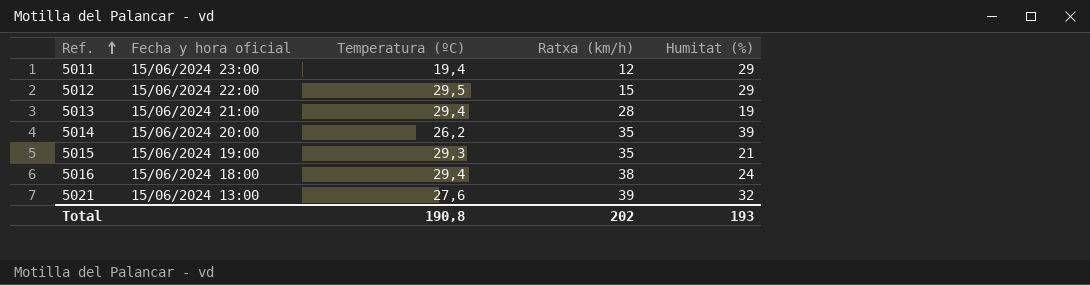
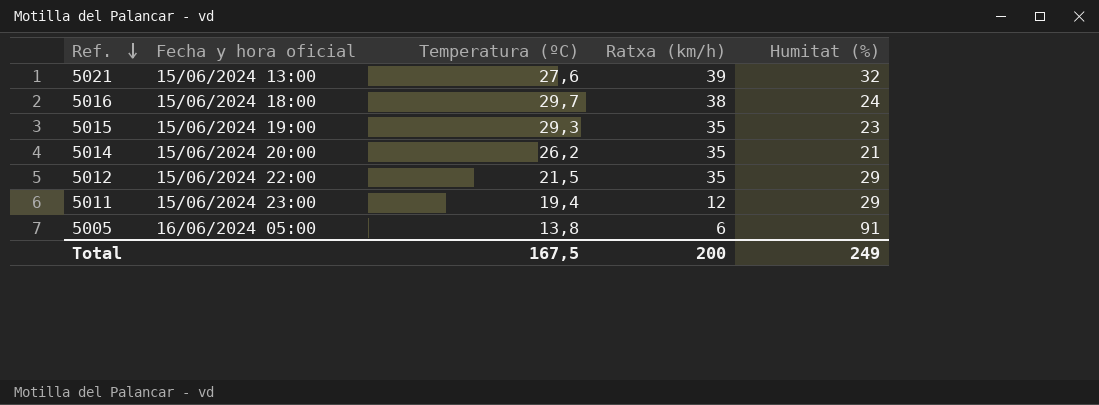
row order: Ref. ascending -> Ref. descending
row 5013: 15/06/2024 21:00 | 29,4 | 28 | 19 -> none
5016 | Temperatura (ºC): 29,4 -> 29,7
5015 | Humitat (%): 21 -> 23
5014 | Humitat (%): 39 -> 21
5012 | Temperatura (ºC): 29,5 -> 21,5
5012 | Ratxa (km/h): 15 -> 35
row 5005: none -> 16/06/2024 05:00 | 13,8 | 6 | 91
Total | Temperatura (ºC): 190,8 -> 167,5
Total | Ratxa (km/h): 202 -> 200
Total | Humitat (%): 193 -> 249

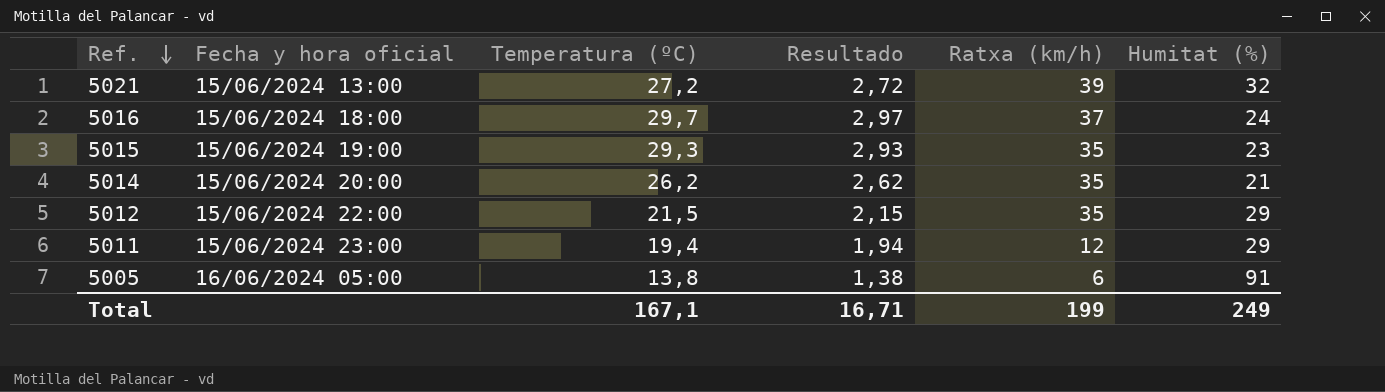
column Resultado | formula: none -> [Temperatura (ºC)] * 0,1
5021 | Temperatura (ºC): 27,6 -> 27,2
5016 | Ratxa (km/h): 38 -> 37
Total | Temperatura (ºC): 167,5 -> 167,1
Total | Ratxa (km/h): 200 -> 199

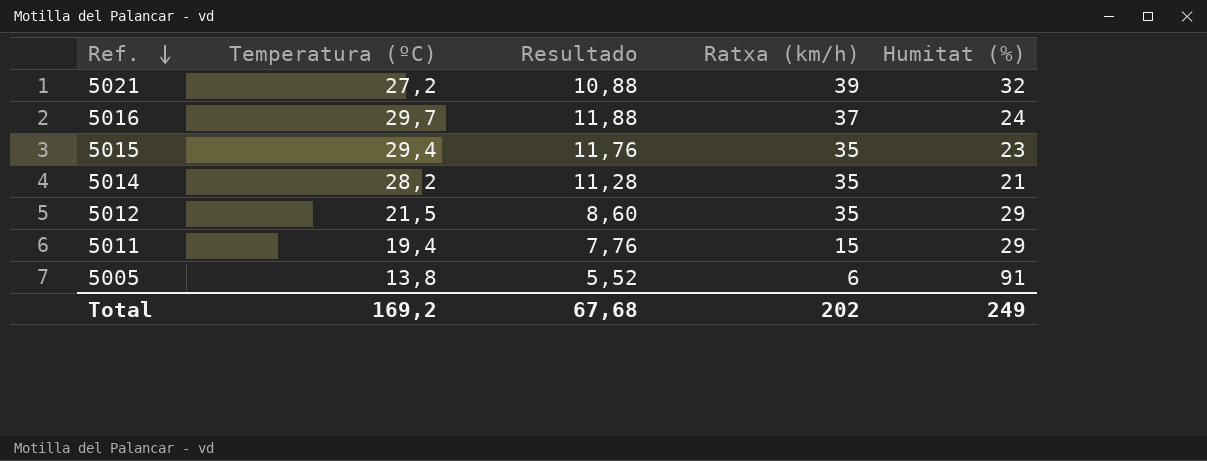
column Fecha y hora oficial | position: 2 -> none
column Resultado | formula: [Temperatura (ºC)] * 0,1 -> [Temperatura (ºC)] * 0,4
5015 | Temperatura (ºC): 29,3 -> 29,4
5014 | Temperatura (ºC): 26,2 -> 28,2
5011 | Ratxa (km/h): 12 -> 15
Total | Temperatura (ºC): 167,1 -> 169,2
Total | Resultado: 16,71 -> 67,68
Total | Ratxa (km/h): 199 -> 202

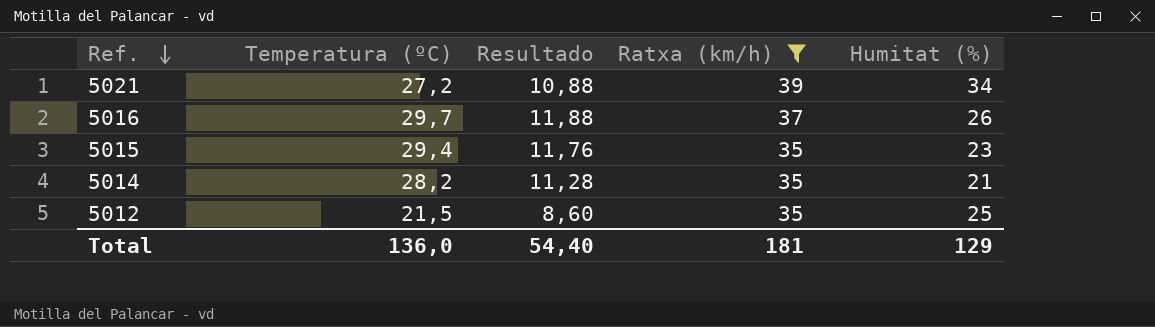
filter: none -> Ratxa (km/h) >= 35
5021 | Humitat (%): 32 -> 34
5016 | Humitat (%): 24 -> 26
5012 | Humitat (%): 29 -> 25
Total | Temperatura (ºC): 169,2 -> 136,0
Total | Resultado: 67,68 -> 54,40
Total | Ratxa (km/h): 202 -> 181
Total | Humitat (%): 249 -> 129

